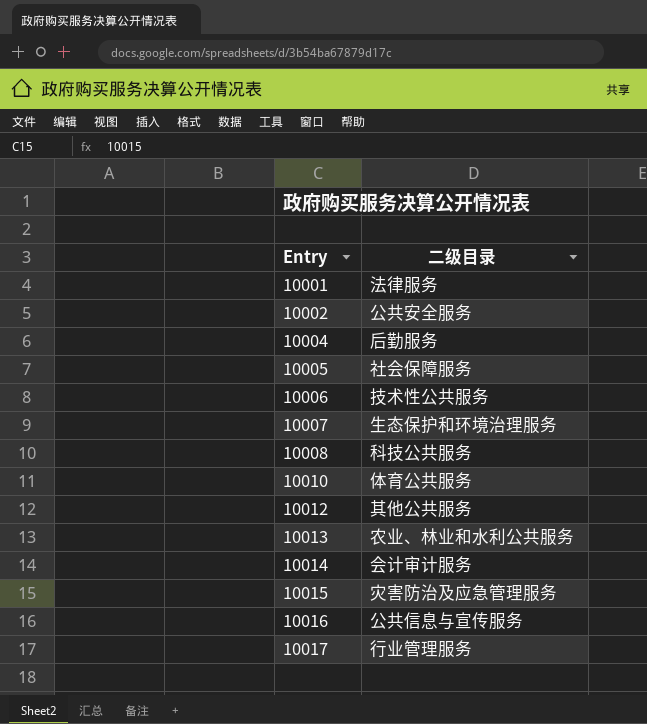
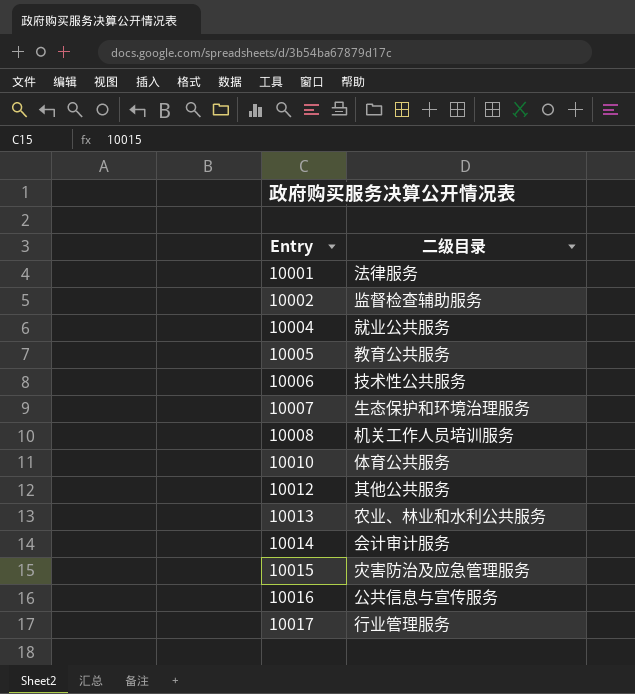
10002 | 二级目录: 公共安全服务 -> 监督检查辅助服务
10004 | 二级目录: 后勤服务 -> 就业公共服务
10005 | 二级目录: 社会保障服务 -> 教育公共服务
10008 | 二级目录: 科技公共服务 -> 机关工作人员培训服务

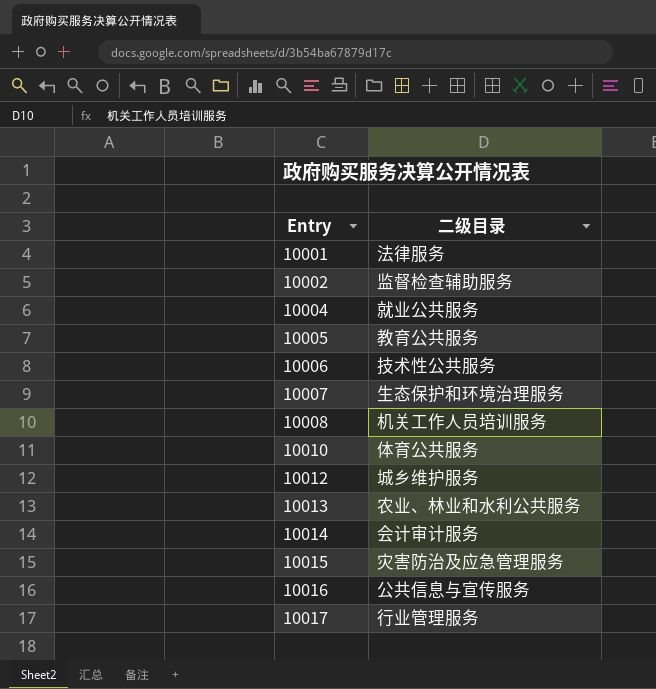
10012 | 二级目录: 其他公共服务 -> 城乡维护服务

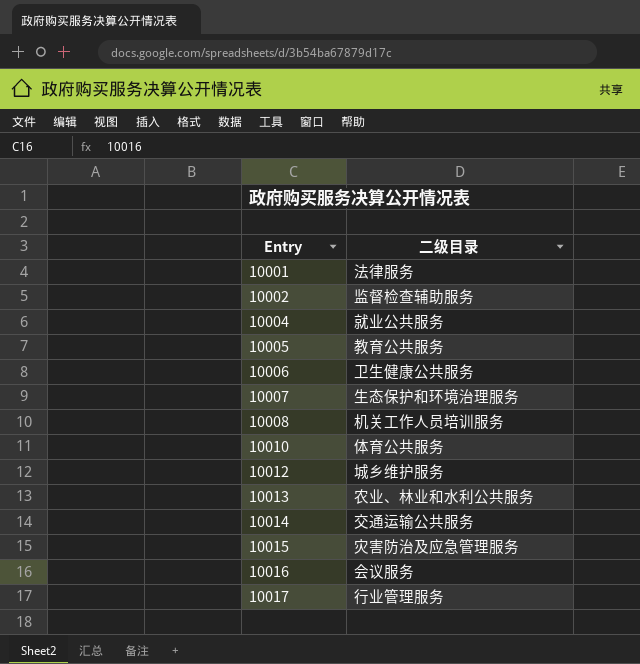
10006 | 二级目录: 技术性公共服务 -> 卫生健康公共服务
10014 | 二级目录: 会计审计服务 -> 交通运输公共服务
10016 | 二级目录: 公共信息与宣传服务 -> 会议服务

